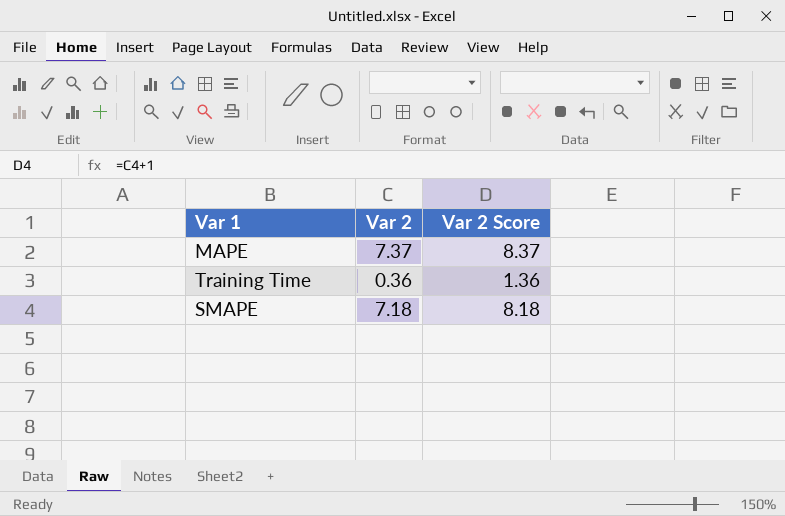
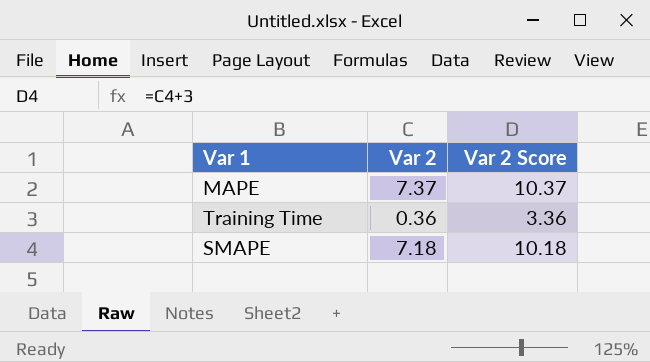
column Var 2 Score | formula: [Var 2] + 1 -> [Var 2] + 3

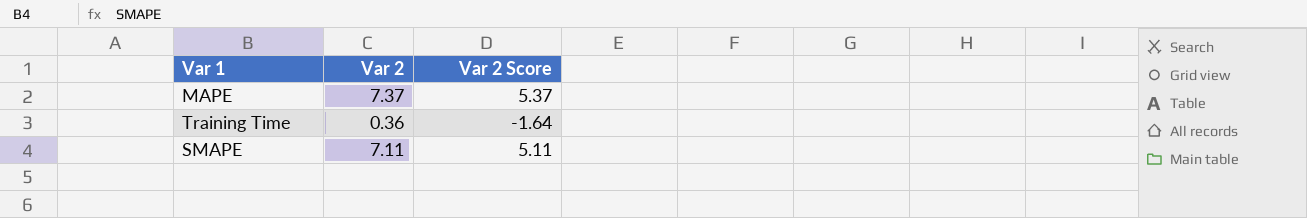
column Var 2 Score | formula: [Var 2] + 3 -> [Var 2] - 2
SMAPE | Var 2: 7.18 -> 7.11

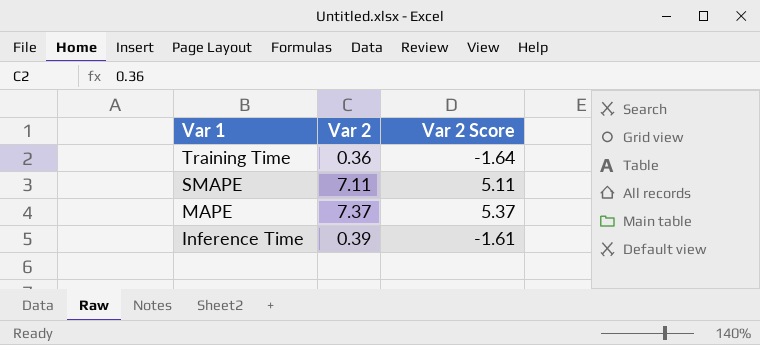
row order: none -> Var 1 descending
row Inference Time: none -> 0.39 | -1.61

